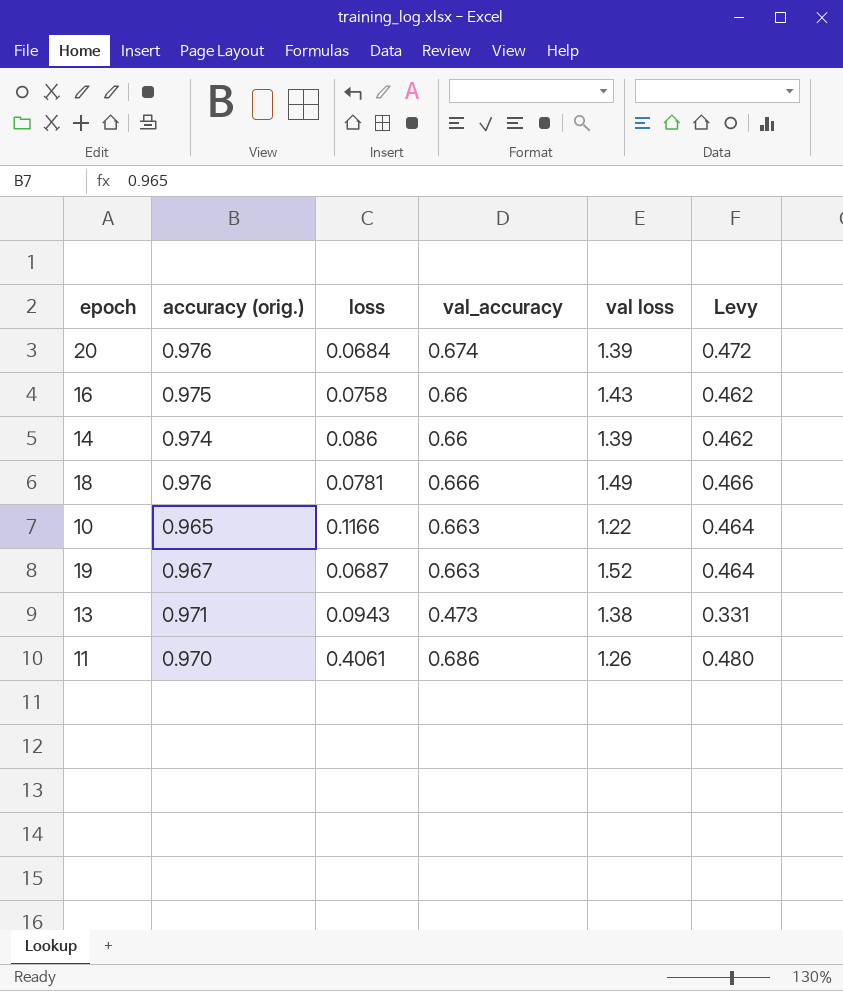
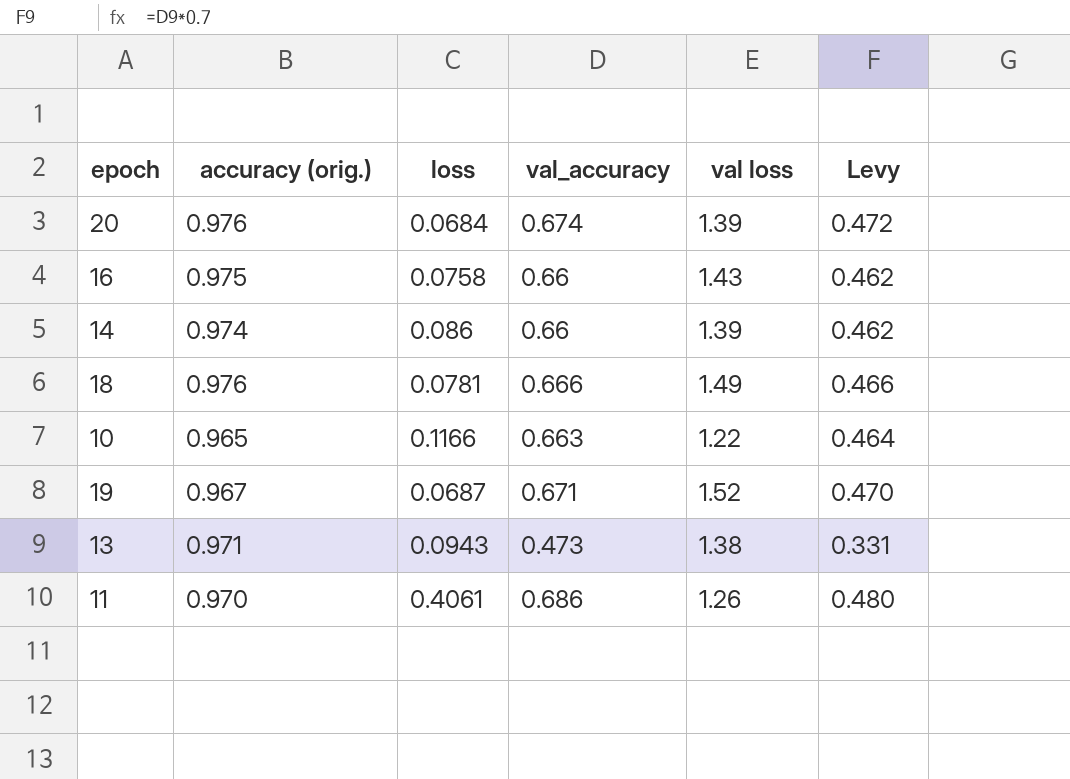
19 | val_accuracy: 0.663 -> 0.671
19 | Levy: 0.464 -> 0.470

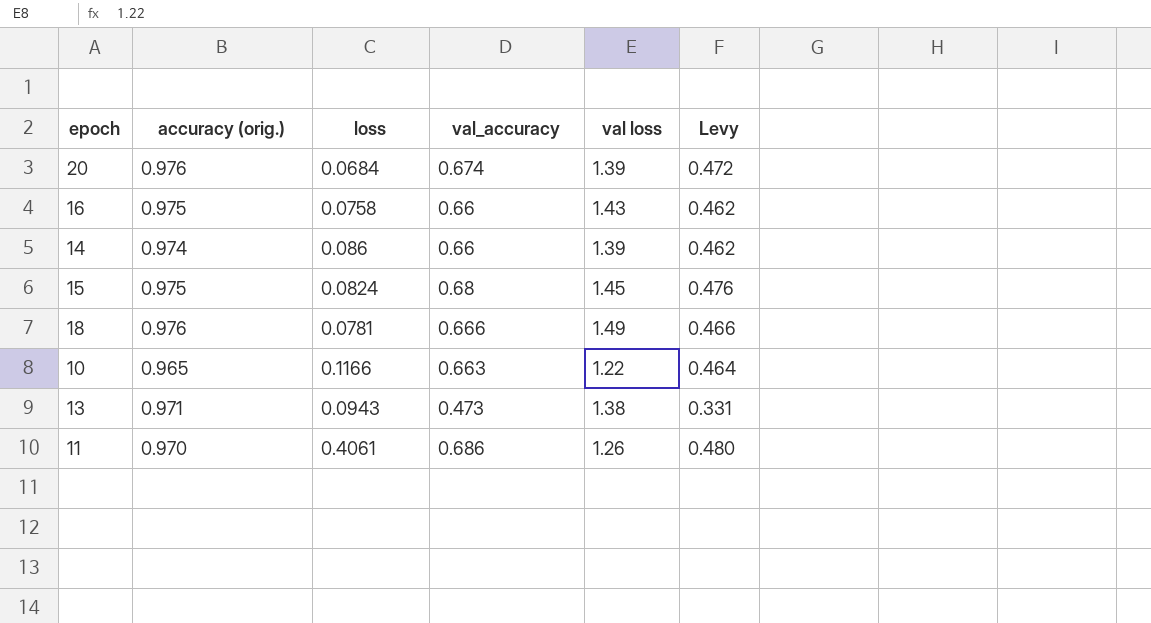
row 19: 0.967 | 0.0687 | 0.671 | 1.52 | 0.470 -> none
row 15: none -> 0.975 | 0.0824 | 0.68 | 1.45 | 0.476

